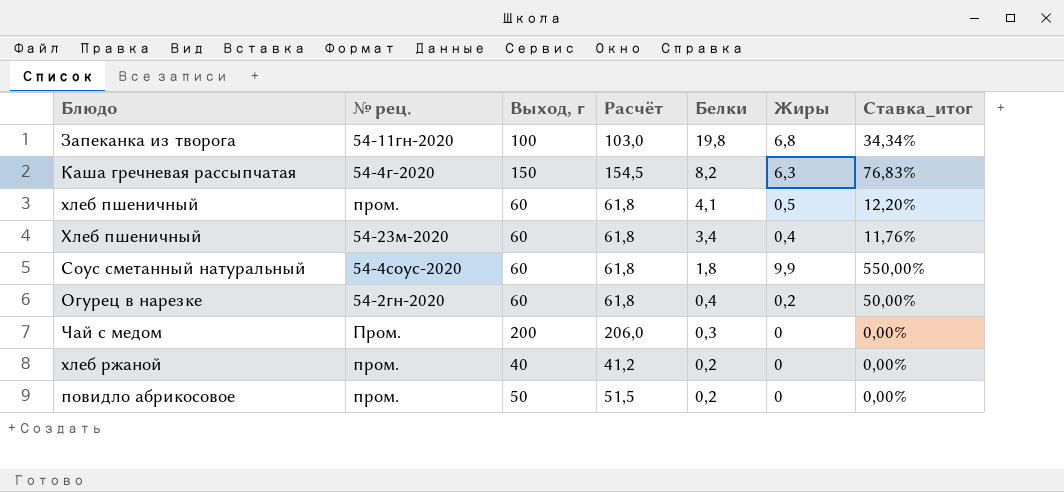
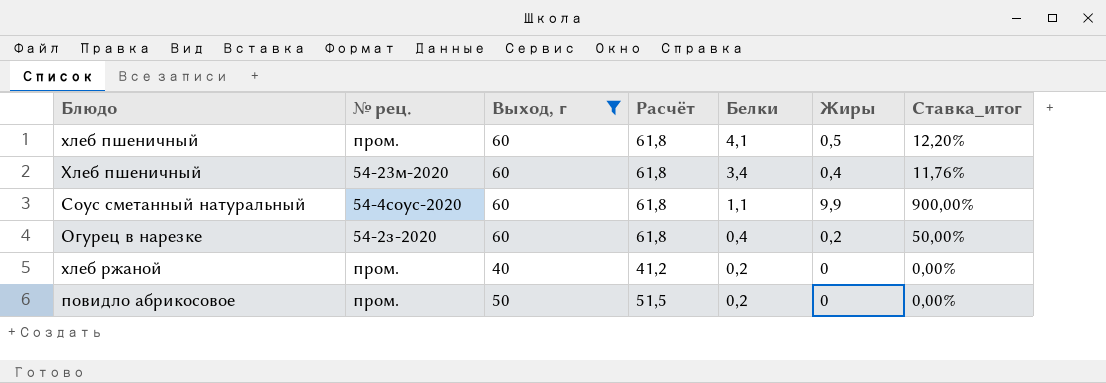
filter: none -> Выход, г <= 60
Соус сметанный натуральный | Белки: 1,8 -> 1,1
Соус сметанный натуральный | Ставка_итог: 550,00% -> 900,00%
Огурец в нарезке | № рец.: 54-2гн-2020 -> 54-2з-2020

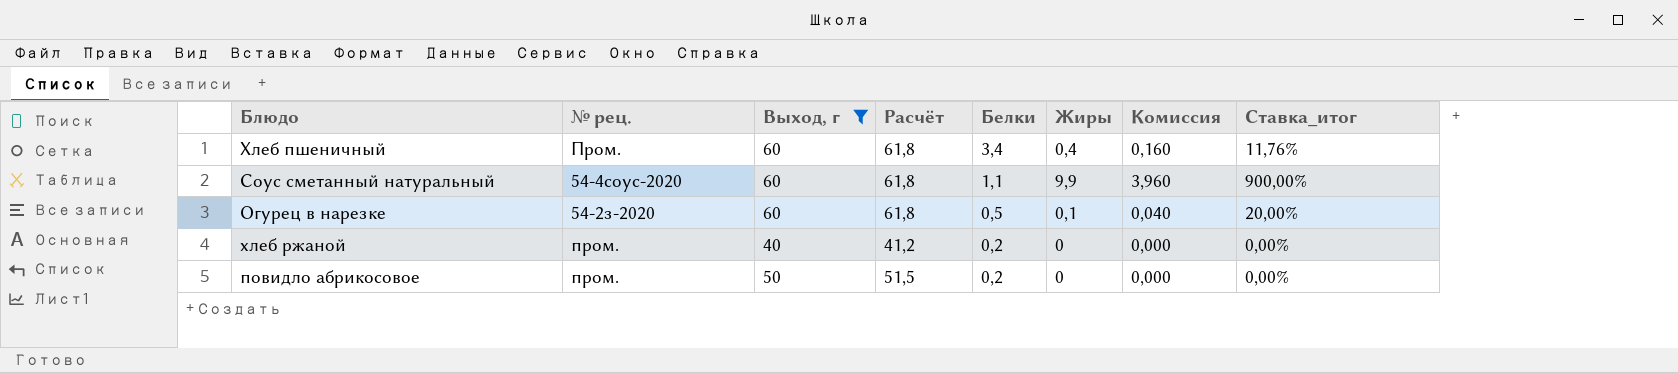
column Комиссия | formula: none -> [Жиры] * 0,4
row хлеб пшеничный: пром. | 60 | 61,8 | 4,1 | 0,5 | 12,20% -> none
Хлеб пшеничный | № рец.: 54-23м-2020 -> Пром.
Огурец в нарезке | Белки: 0,4 -> 0,5
Огурец в нарезке | Жиры: 0,2 -> 0,1
Огурец в нарезке | Ставка_итог: 50,00% -> 20,00%

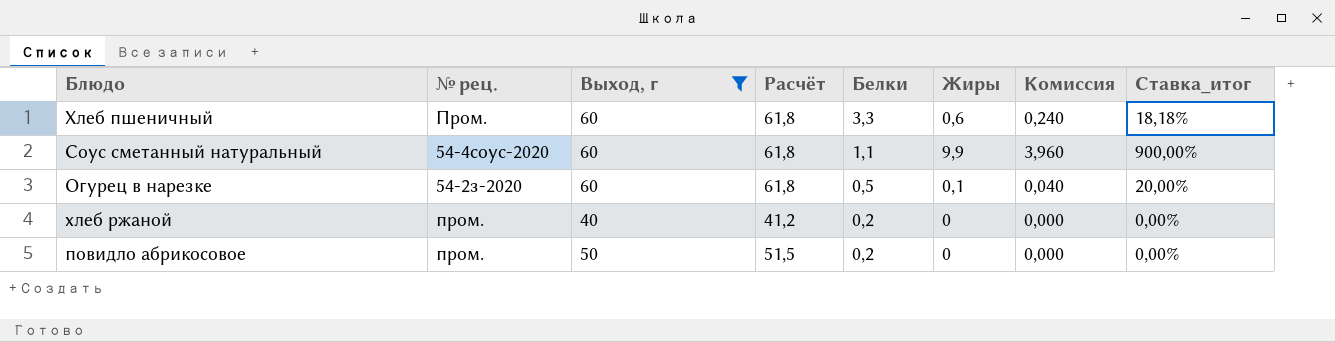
Хлеб пшеничный | Белки: 3,4 -> 3,3
Хлеб пшеничный | Жиры: 0,4 -> 0,6
Хлеб пшеничный | Комиссия: 0,160 -> 0,240
Хлеб пшеничный | Ставка_итог: 11,76% -> 18,18%

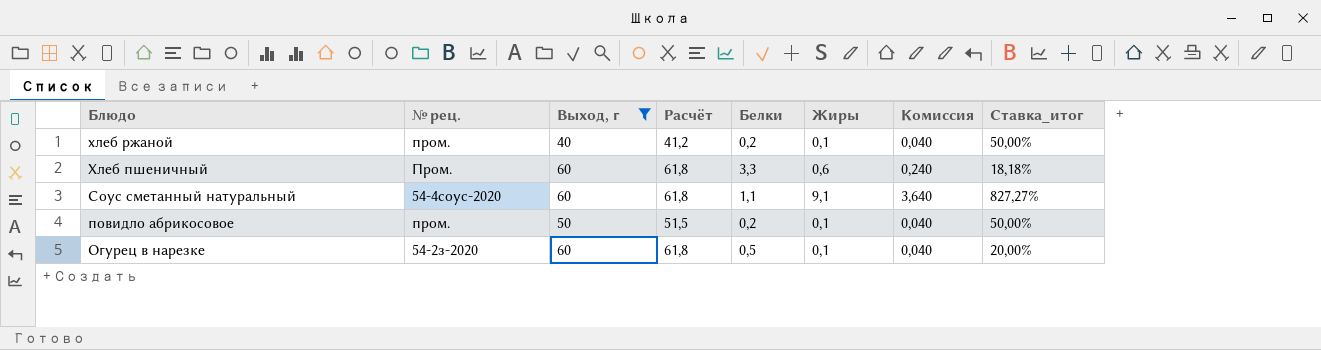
row order: Белки descending -> Блюдо descending
хлеб ржаной | Жиры: 0 -> 0,1
хлеб ржаной | Комиссия: 0,000 -> 0,040
хлеб ржаной | Ставка_итог: 0,00% -> 50,00%
Соус сметанный натуральный | Жиры: 9,9 -> 9,1
Соус сметанный натуральный | Комиссия: 3,960 -> 3,640
Соус сметанный натуральный | Ставка_итог: 900,00% -> 827,27%
повидло абрикосовое | Жиры: 0 -> 0,1
повидло абрикосовое | Комиссия: 0,000 -> 0,040
повидло абрикосовое | Ставка_итог: 0,00% -> 50,00%

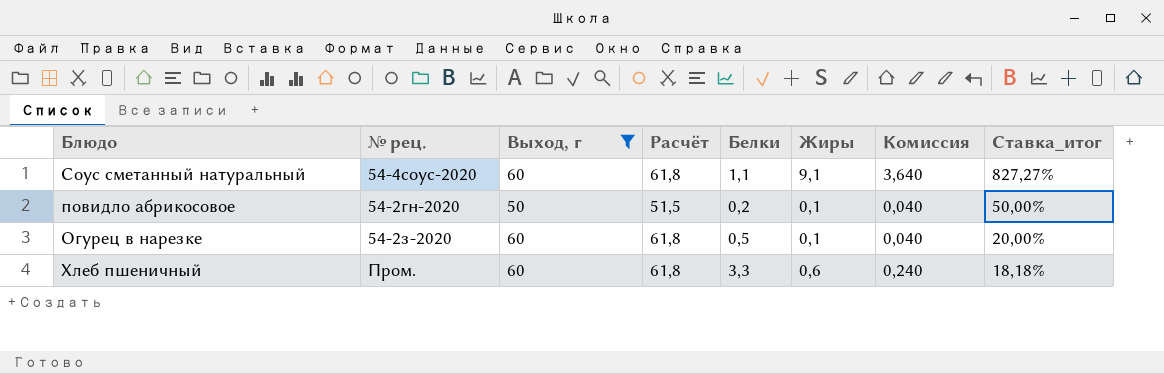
row order: Блюдо descending -> Ставка_итог descending
row хлеб ржаной: пром. | 40 | 41,2 | 0,2 | 0,1 | 0,040 | 50,00% -> none
повидло абрикосовое | № рец.: пром. -> 54-2гн-2020

